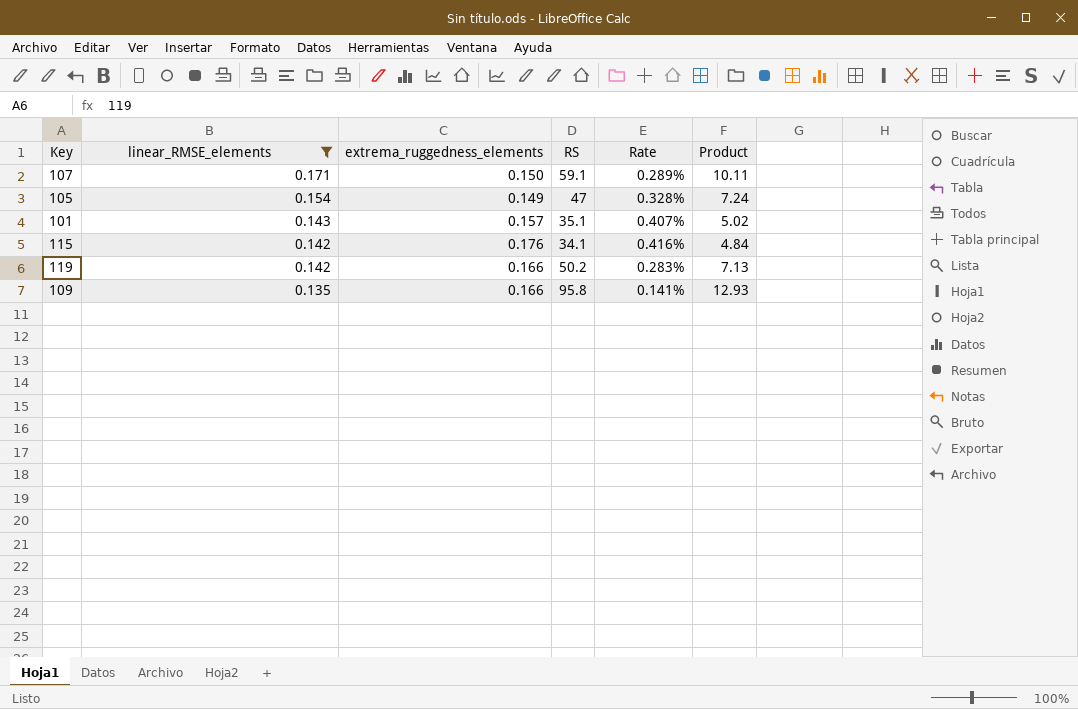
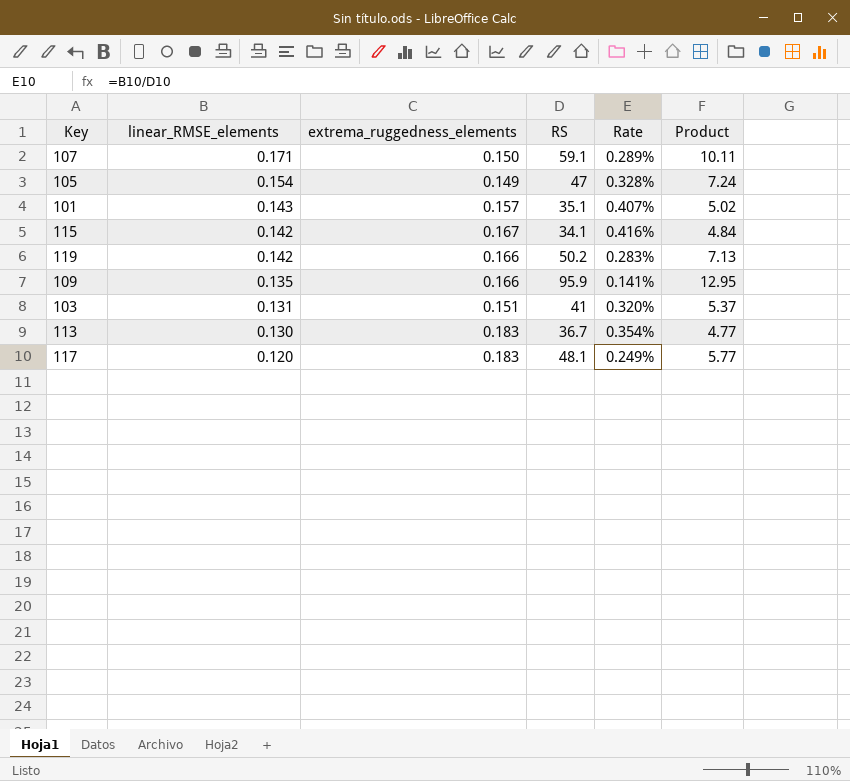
filter: linear_RMSE_elements >= 0.135 -> none
115 | extrema_ruggedness_elements: 0.176 -> 0.167
109 | RS: 95.8 -> 95.9
109 | Product: 12.93 -> 12.95

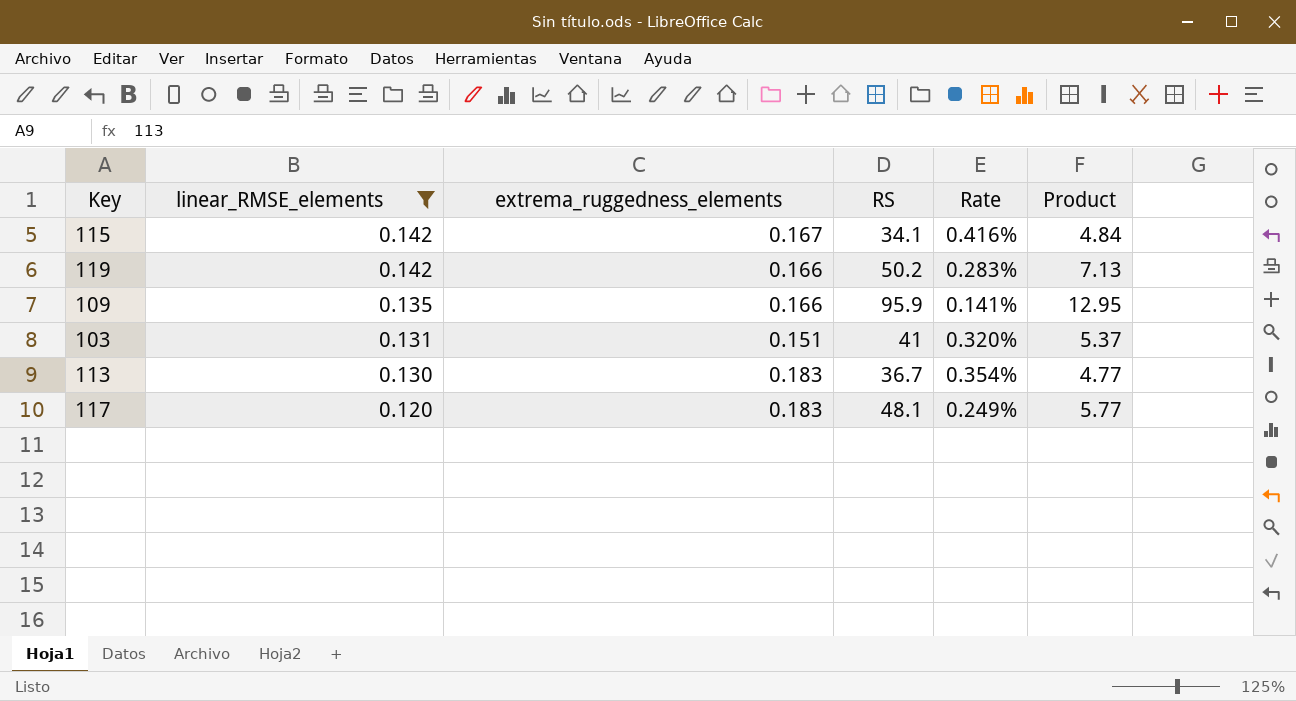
filter: none -> linear_RMSE_elements <= 0.142

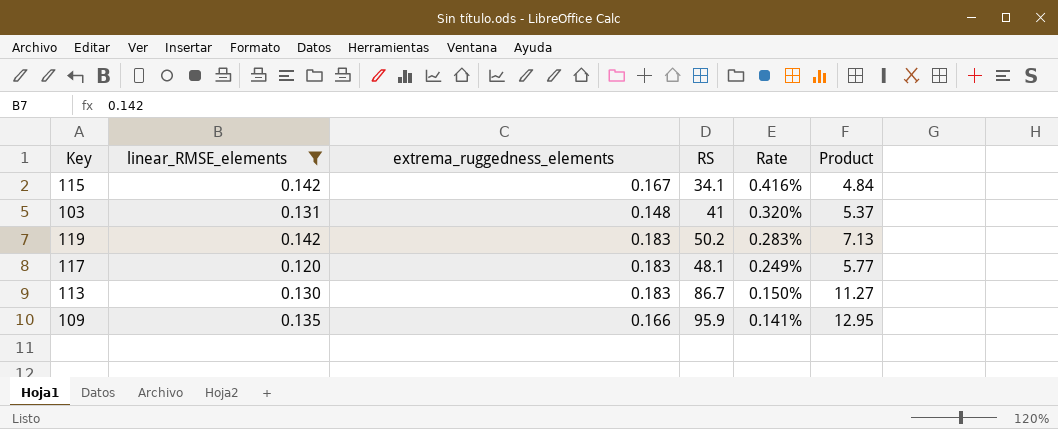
row order: linear_RMSE_elements descending -> Rate descending
103 | extrema_ruggedness_elements: 0.151 -> 0.148
119 | extrema_ruggedness_elements: 0.166 -> 0.183
113 | RS: 36.7 -> 86.7
113 | Rate: 0.354% -> 0.150%
113 | Product: 4.77 -> 11.27

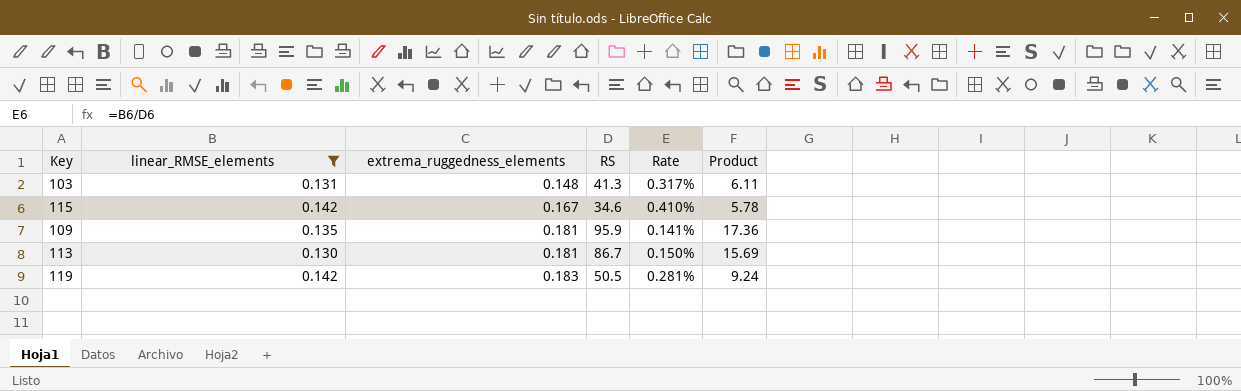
row order: Rate descending -> extrema_ruggedness_elements ascending
column Product | formula: [linear_RMSE_elements] * [RS] -> [extrema_ruggedness_elements] * [RS]
row 117: 0.120 | 0.183 | 48.1 | 0.249% | 5.77 -> none
103 | RS: 41 -> 41.3
103 | Rate: 0.320% -> 0.317%
115 | RS: 34.1 -> 34.6
115 | Rate: 0.416% -> 0.410%
109 | extrema_ruggedness_elements: 0.166 -> 0.181
113 | extrema_ruggedness_elements: 0.183 -> 0.181
119 | RS: 50.2 -> 50.5
119 | Rate: 0.283% -> 0.281%

